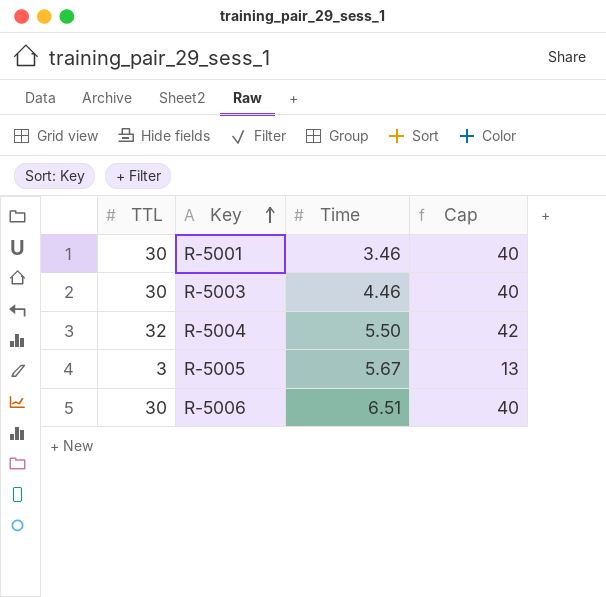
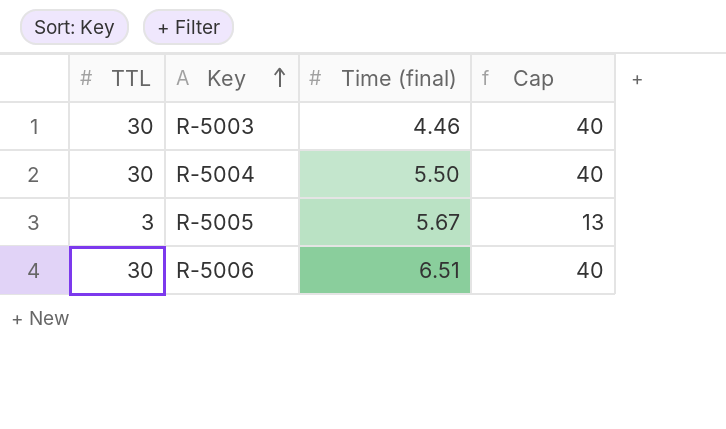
column name: Time -> Time (final)
row R-5001: 30 | 3.46 | 40 -> none
R-5004 | TTL: 32 -> 30
R-5004 | Cap: 42 -> 40

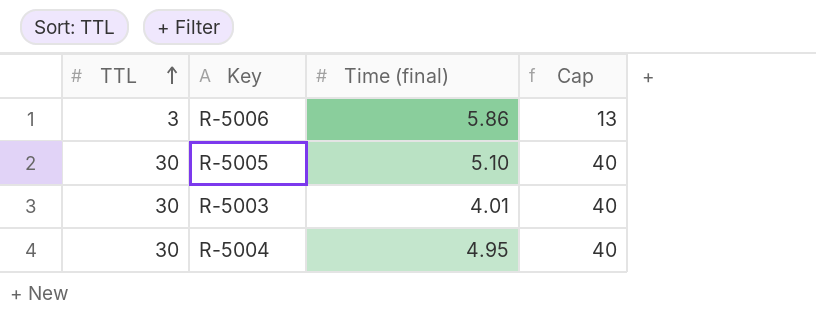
row order: Key ascending -> TTL ascending
R-5006 | TTL: 30 -> 3
R-5006 | Time (final): 6.51 -> 5.86
R-5006 | Cap: 40 -> 13
R-5005 | TTL: 3 -> 30
R-5005 | Time (final): 5.67 -> 5.10
R-5005 | Cap: 13 -> 40
R-5003 | Time (final): 4.46 -> 4.01
R-5004 | Time (final): 5.50 -> 4.95

